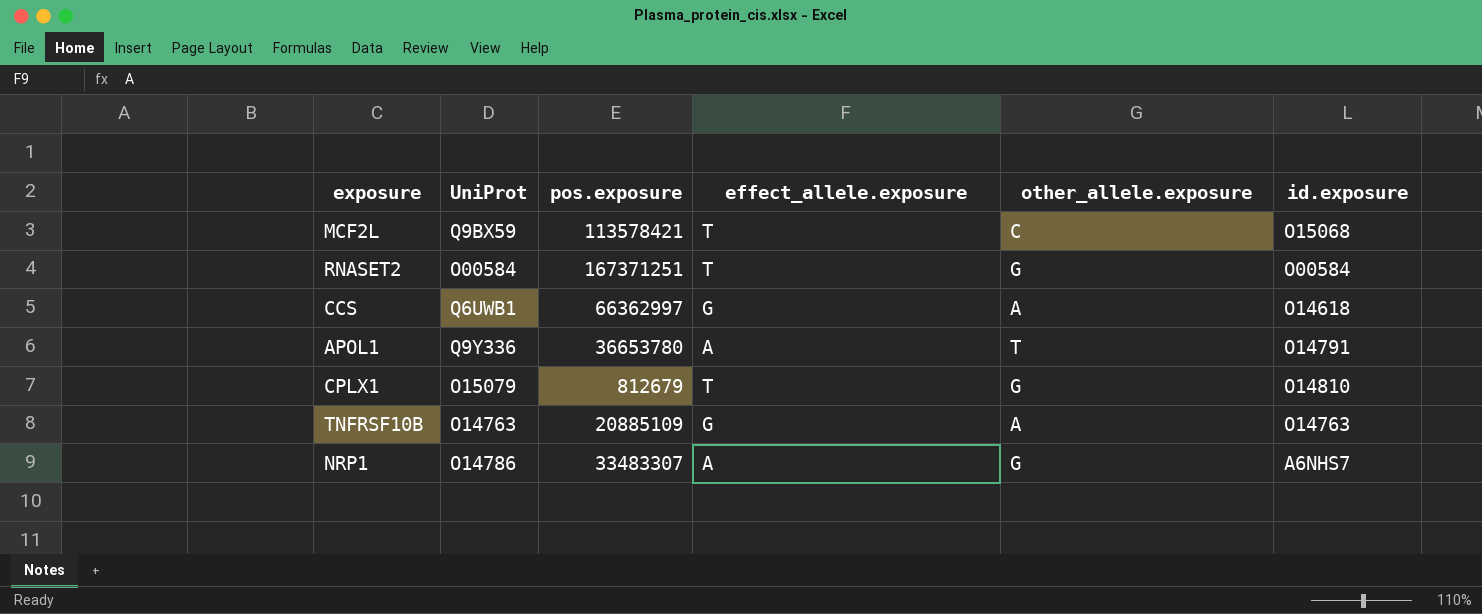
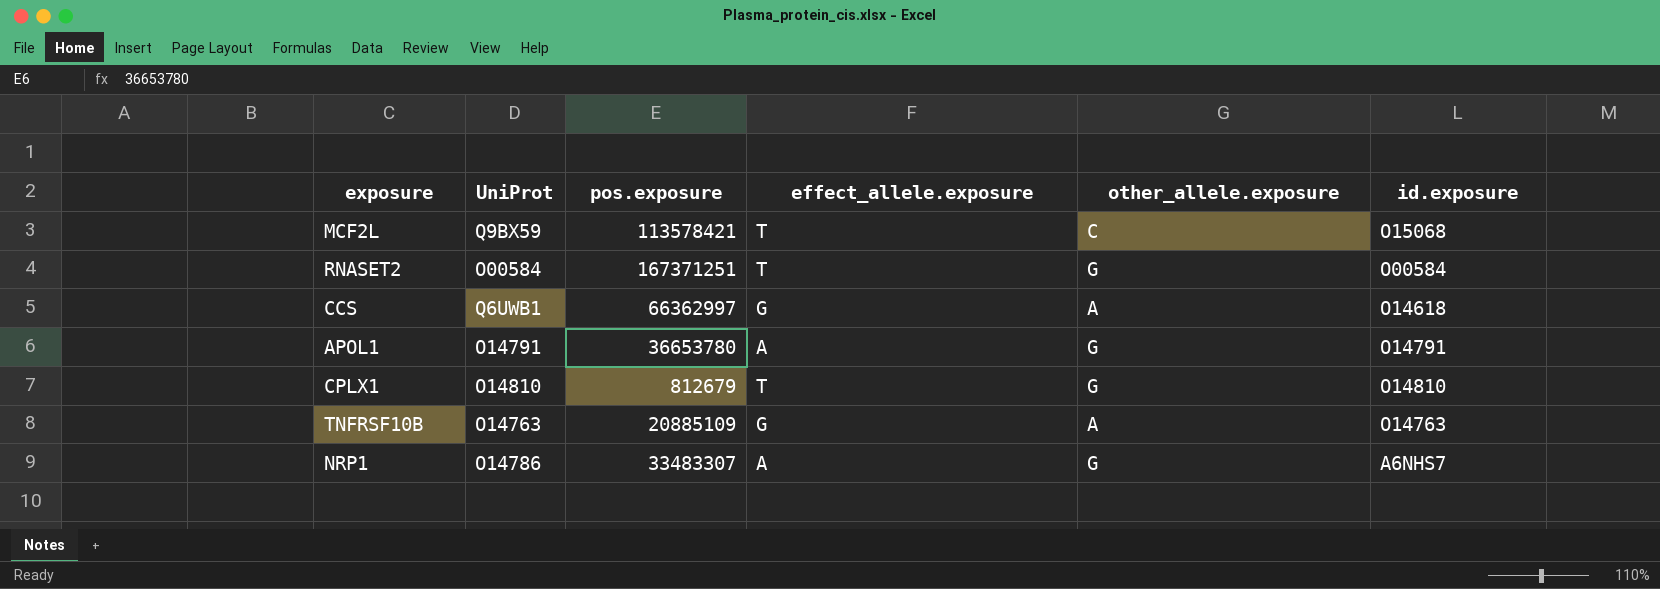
APOL1 | UniProt: Q9Y336 -> O14791
APOL1 | other_allele.exposure: T -> G
CPLX1 | UniProt: O15079 -> O14810

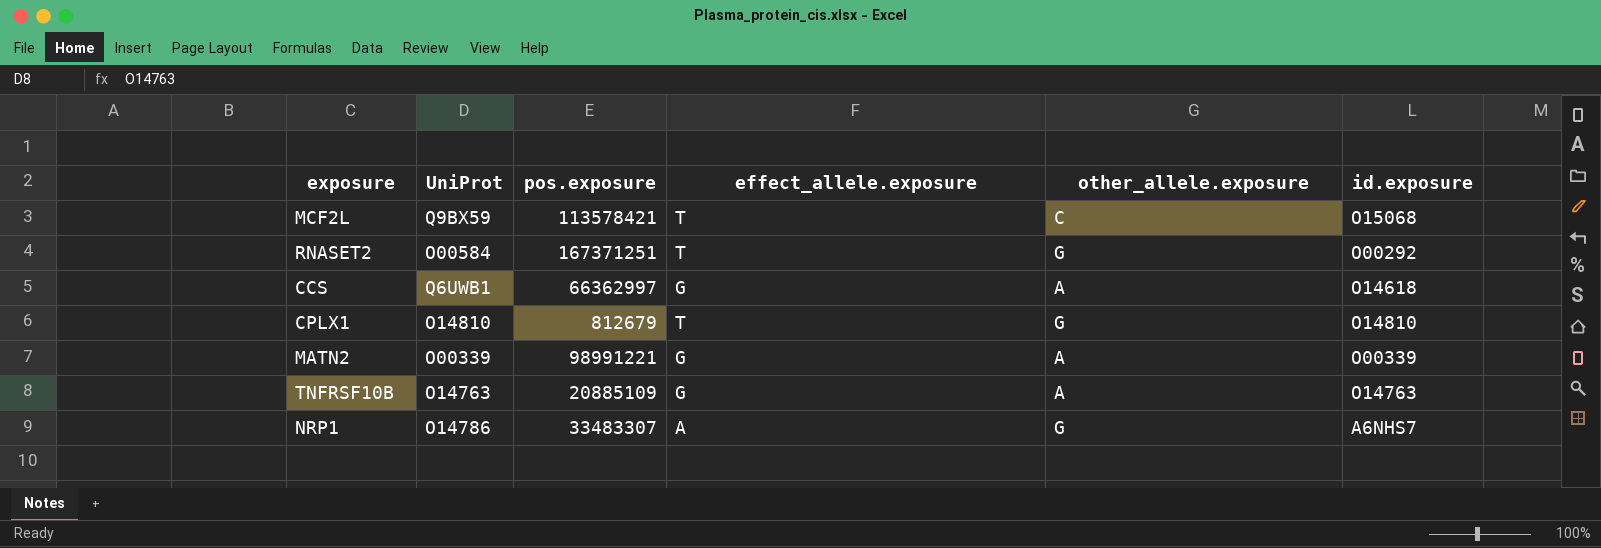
row APOL1: O14791 | 36653780 | A | G | O14791 -> none
RNASET2 | id.exposure: O00584 -> O00292
row MATN2: none -> O00339 | 98991221 | G | A | O00339

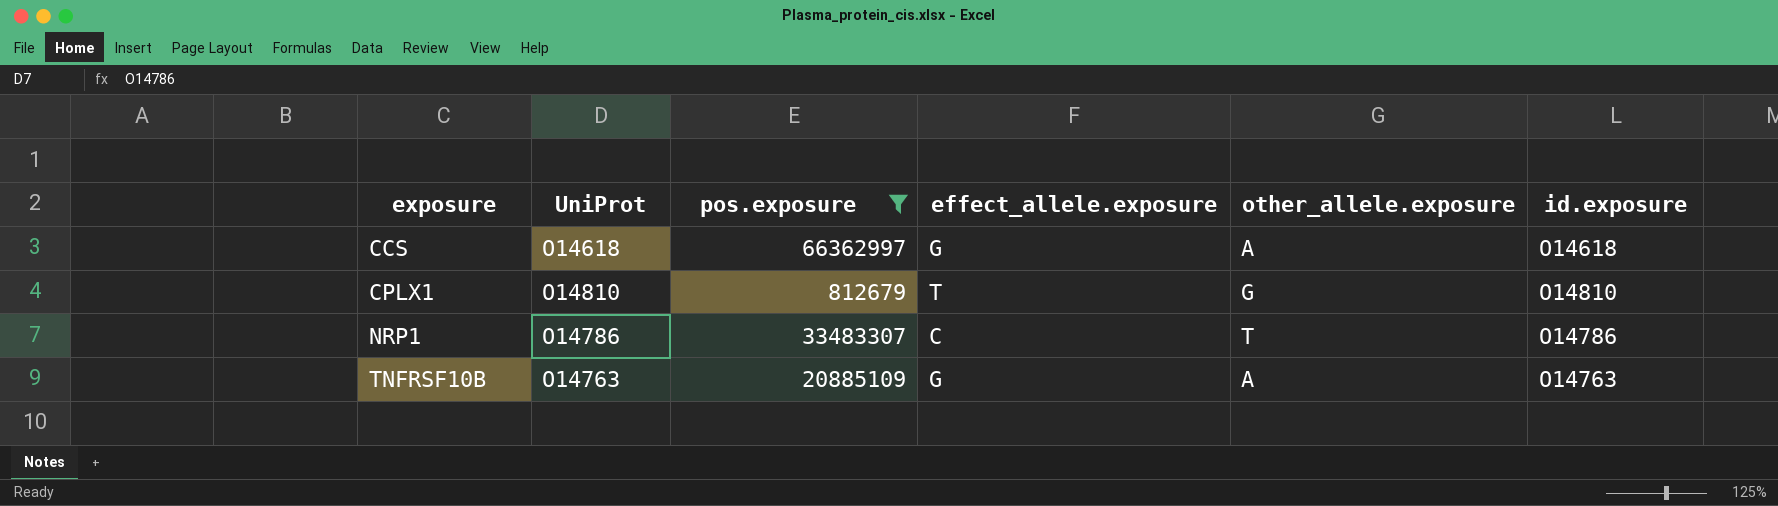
filter: none -> pos.exposure <= 66362997
row order: none -> exposure ascending
CCS | UniProt: Q6UWB1 -> O14618
NRP1 | effect_allele.exposure: A -> C
NRP1 | other_allele.exposure: G -> T
NRP1 | id.exposure: A6NHS7 -> O14786

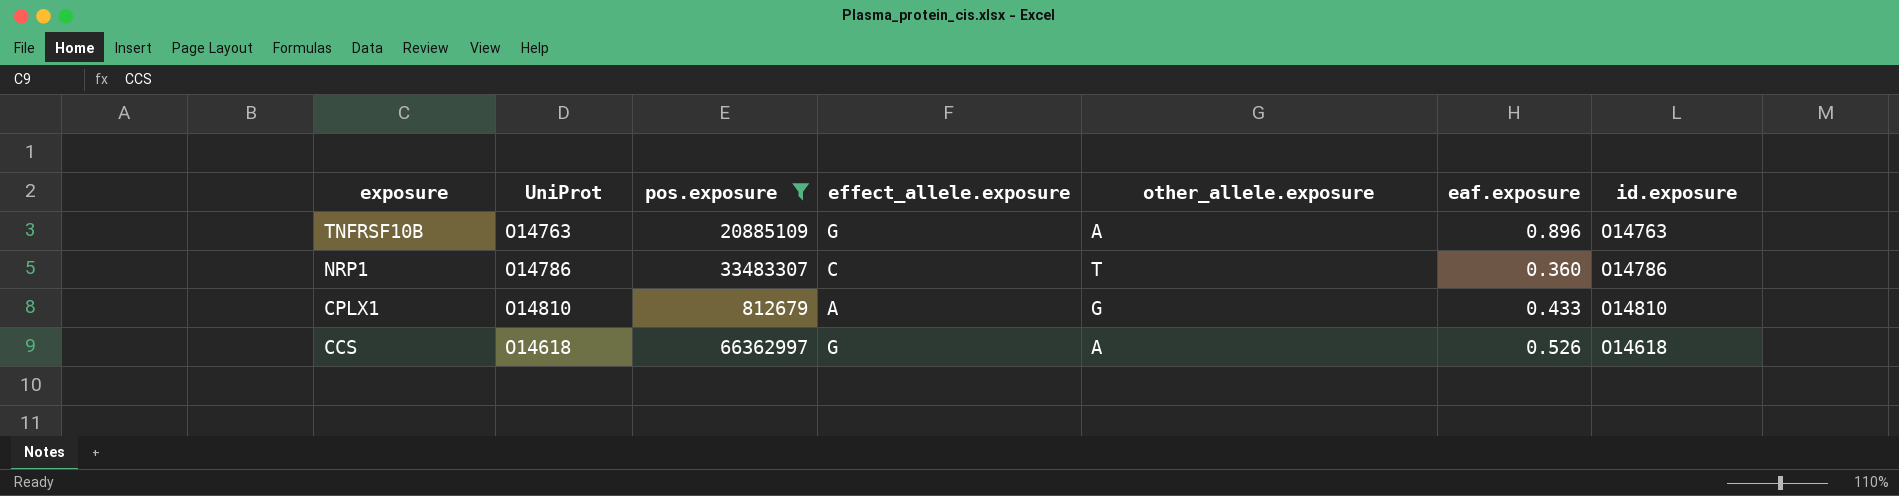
row order: exposure ascending -> exposure descending
column eaf.exposure | position: none -> 6
CPLX1 | effect_allele.exposure: T -> A

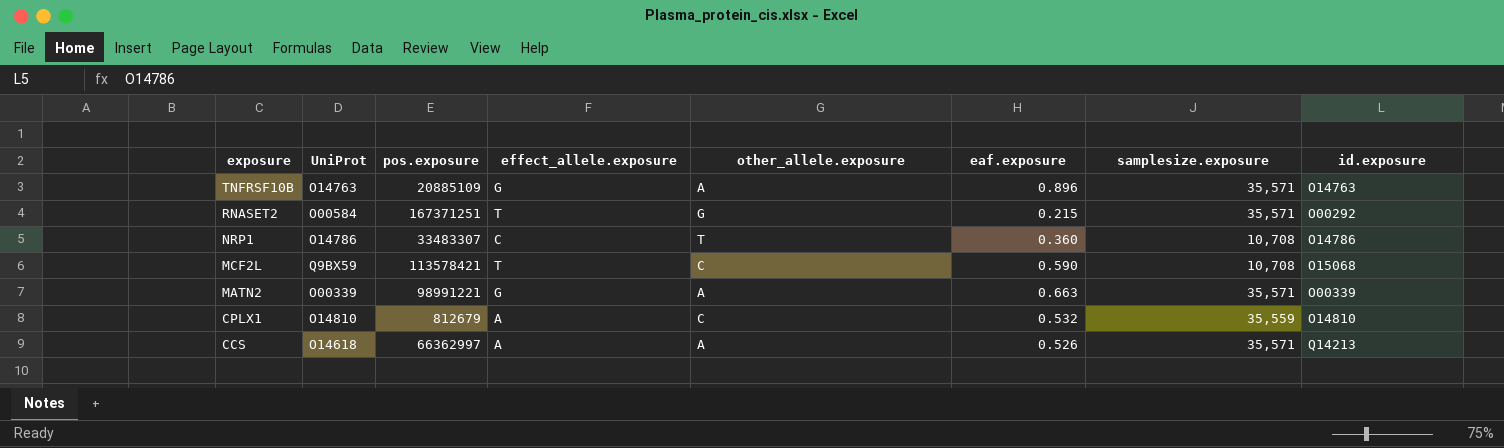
filter: pos.exposure <= 66362997 -> none
column samplesize.exposure | position: none -> 7
CPLX1 | other_allele.exposure: G -> C
CPLX1 | eaf.exposure: 0.433 -> 0.532
CCS | effect_allele.exposure: G -> A
CCS | id.exposure: O14618 -> Q14213

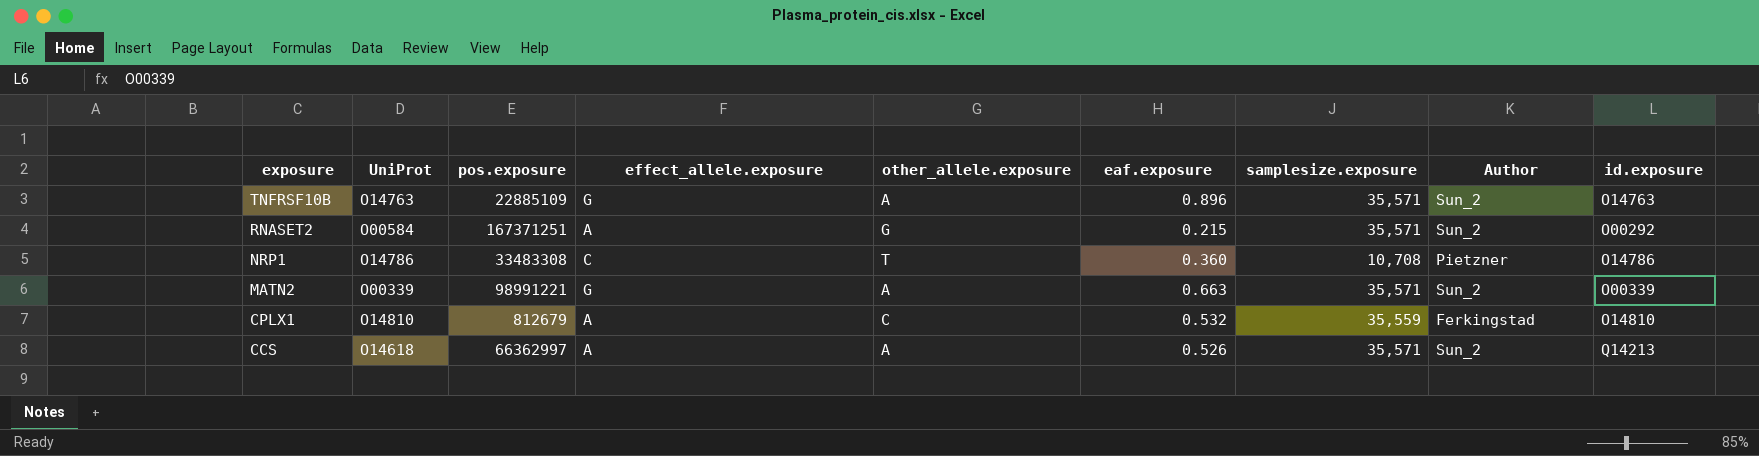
column Author | position: none -> 8
row MCF2L: Q9BX59 | 113578421 | T | C | 0.590 | 10,708 | O15068 -> none
TNFRSF10B | pos.exposure: 20885109 -> 22885109
RNASET2 | effect_allele.exposure: T -> A
NRP1 | pos.exposure: 33483307 -> 33483308

